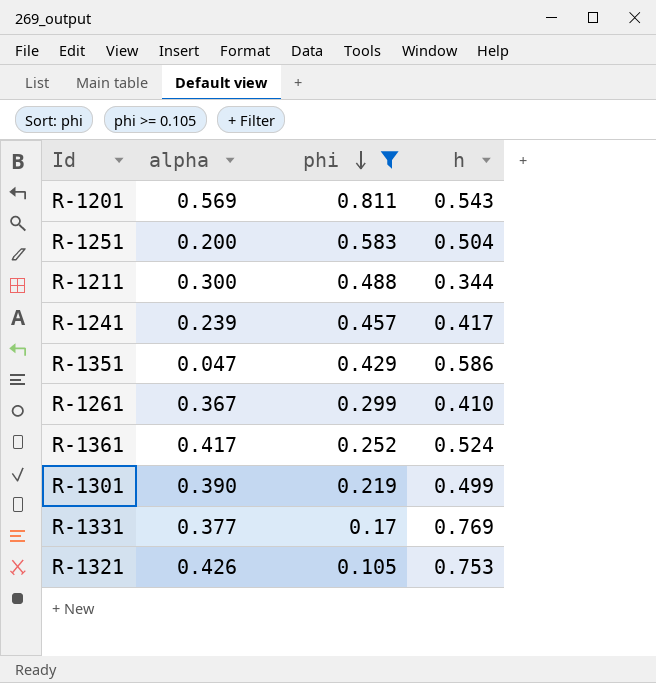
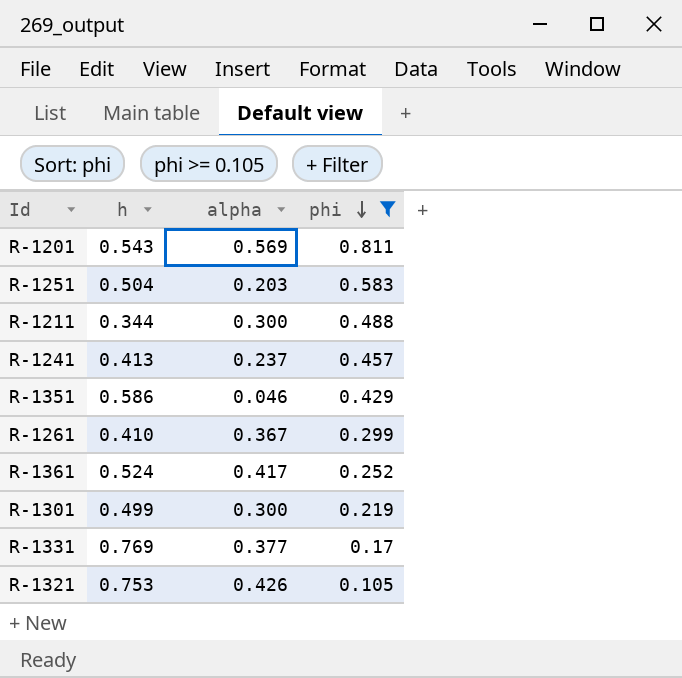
column h | position: 4 -> 2
R-1251 | alpha: 0.200 -> 0.203
R-1241 | h: 0.417 -> 0.413
R-1241 | alpha: 0.239 -> 0.237
R-1351 | alpha: 0.047 -> 0.046
R-1301 | alpha: 0.390 -> 0.300

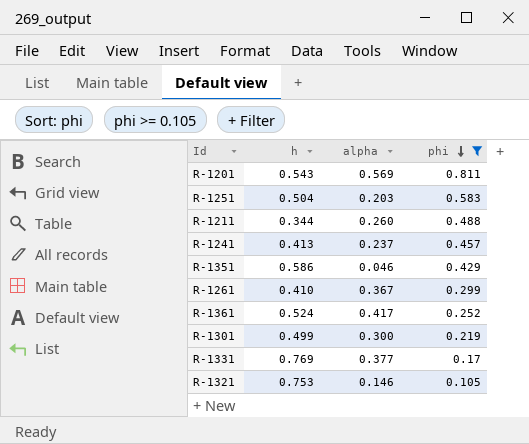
R-1211 | alpha: 0.300 -> 0.260
R-1321 | alpha: 0.426 -> 0.146

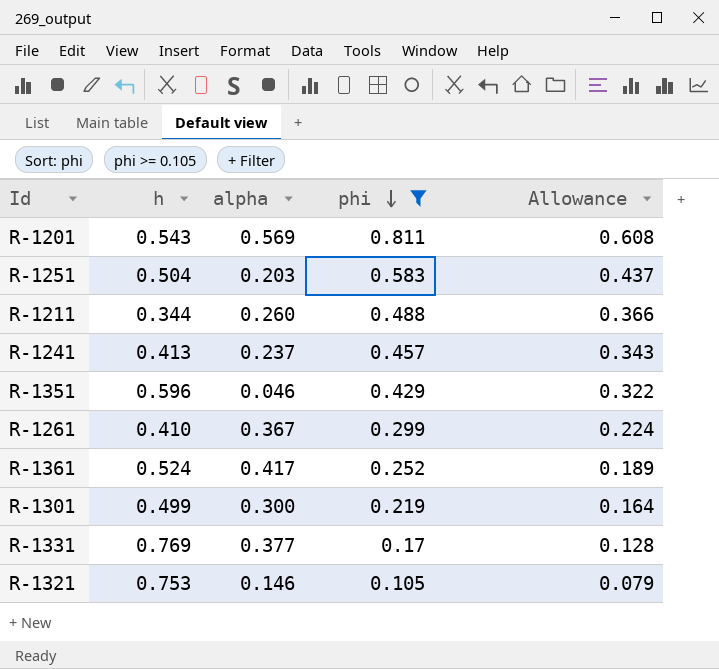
column Allowance | formula: none -> [phi] * 0.75
R-1351 | h: 0.586 -> 0.596

